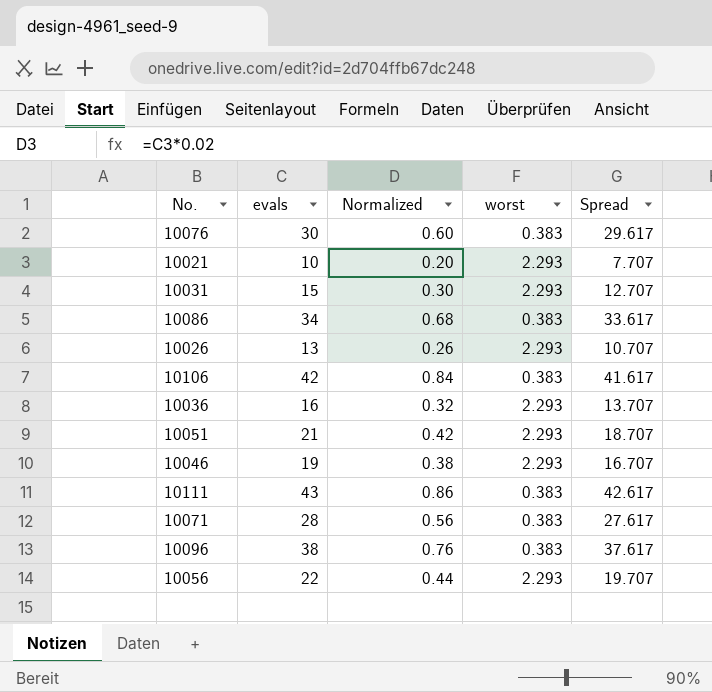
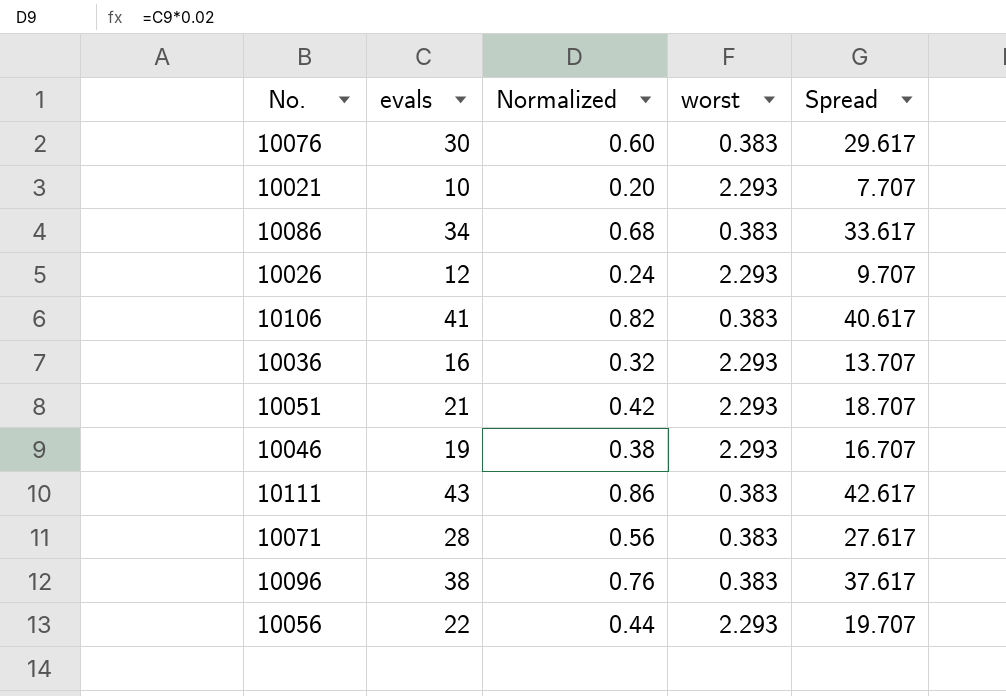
row 10031: 15 | 0.30 | 2.293 | 12.707 -> none
10026 | evals: 13 -> 12
10026 | Normalized: 0.26 -> 0.24
10026 | Spread: 10.707 -> 9.707
10106 | evals: 42 -> 41
10106 | Normalized: 0.84 -> 0.82
10106 | Spread: 41.617 -> 40.617

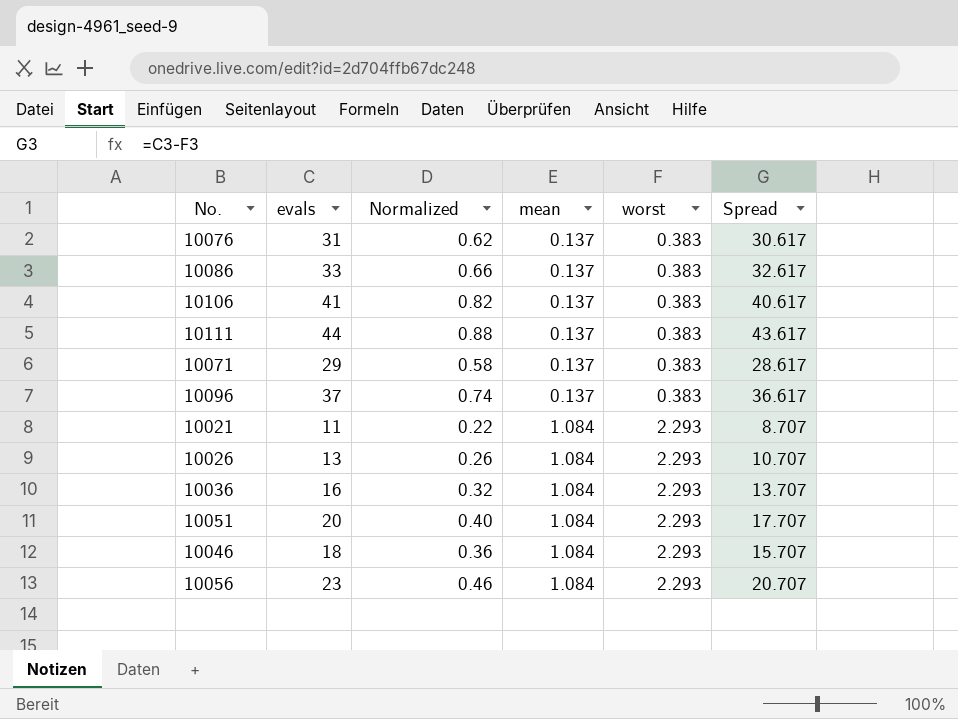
row order: none -> mean ascending
column mean | position: none -> 4
10076 | evals: 30 -> 31
10076 | Normalized: 0.60 -> 0.62
10076 | Spread: 29.617 -> 30.617
10086 | evals: 34 -> 33
10086 | Normalized: 0.68 -> 0.66
10086 | Spread: 33.617 -> 32.617
10111 | evals: 43 -> 44
10111 | Normalized: 0.86 -> 0.88
10111 | Spread: 42.617 -> 43.617
10071 | evals: 28 -> 29
10071 | Normalized: 0.56 -> 0.58
10071 | Spread: 27.617 -> 28.617
10096 | evals: 38 -> 37
10096 | Normalized: 0.76 -> 0.74
10096 | Spread: 37.617 -> 36.617
10021 | evals: 10 -> 11
10021 | Normalized: 0.20 -> 0.22
10021 | Spread: 7.707 -> 8.707
10026 | evals: 12 -> 13
10026 | Normalized: 0.24 -> 0.26
10026 | Spread: 9.707 -> 10.707
10051 | evals: 21 -> 20
10051 | Normalized: 0.42 -> 0.40
10051 | Spread: 18.707 -> 17.707
10046 | evals: 19 -> 18
10046 | Normalized: 0.38 -> 0.36
10046 | Spread: 16.707 -> 15.707
10056 | evals: 22 -> 23
10056 | Normalized: 0.44 -> 0.46
10056 | Spread: 19.707 -> 20.707

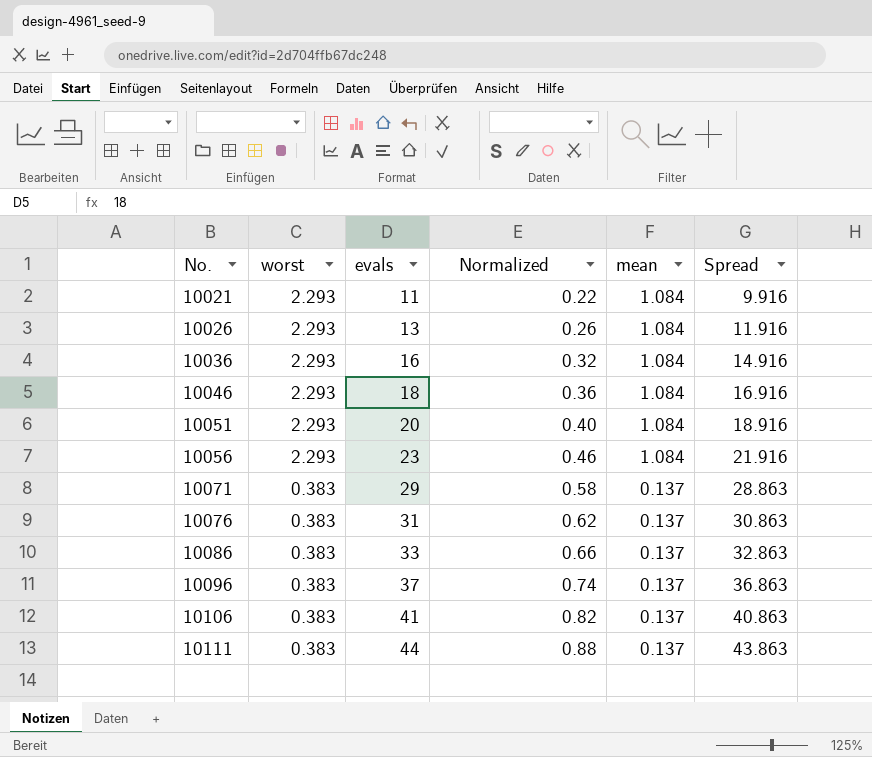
row order: mean ascending -> No. ascending
column worst | position: 5 -> 2
column Spread | formula: [evals] - [worst] -> [evals] - [mean]

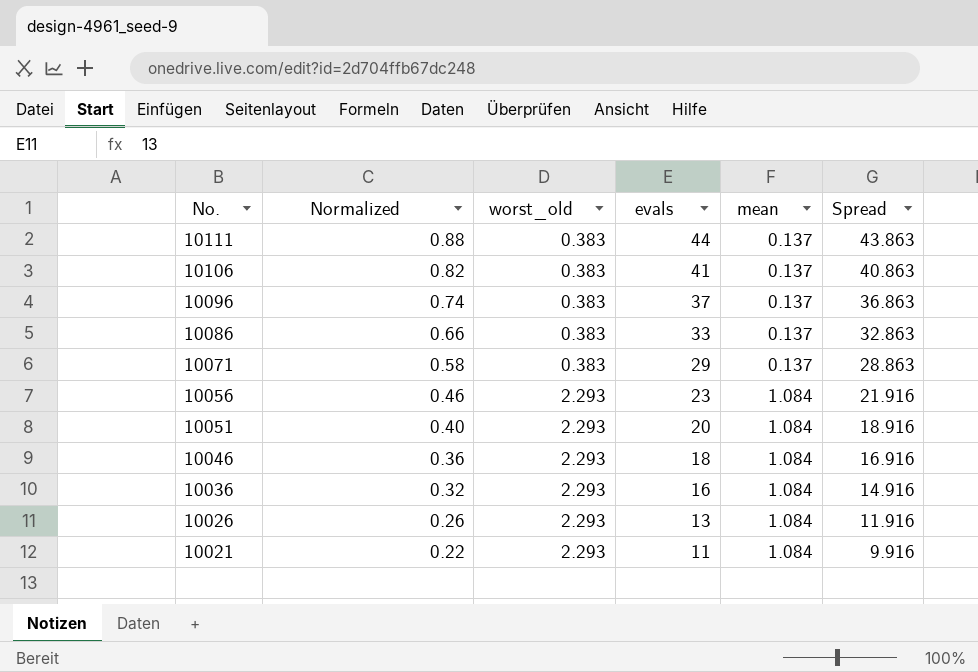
row order: No. ascending -> No. descending
column Normalized | position: 4 -> 2
column name: worst -> worst_old
row 10076: 0.383 | 31 | 0.62 | 0.137 | 30.863 -> none

